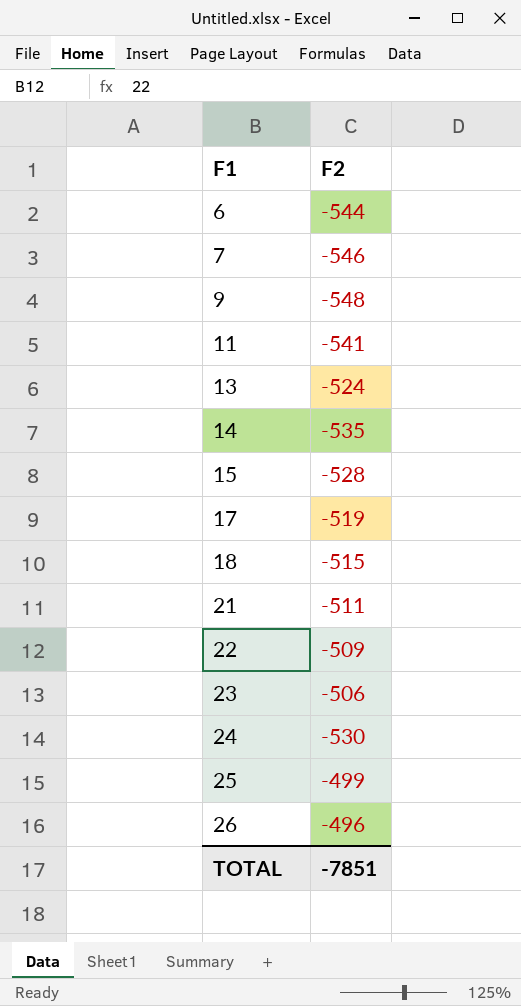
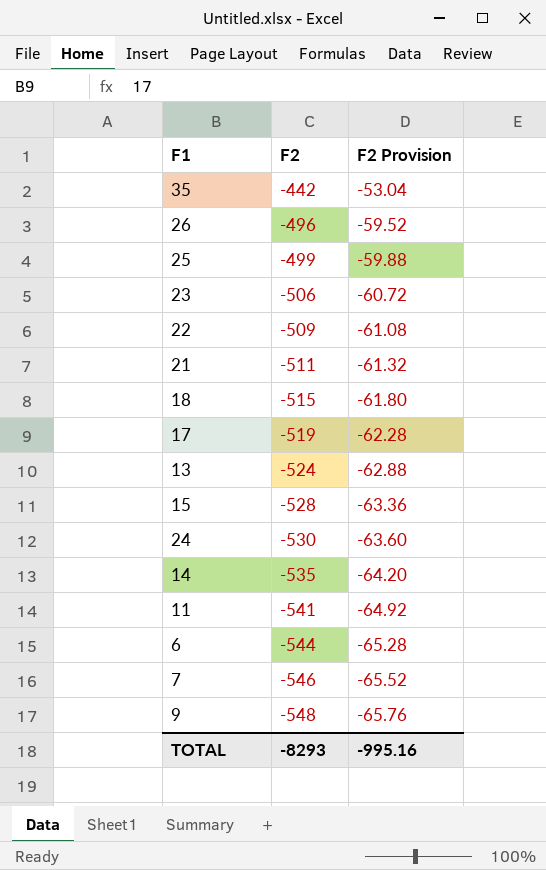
row order: F1 ascending -> F2 descending
column F2 Provision | formula: none -> [F2] * 0.12
row 35: none -> -442 | -53.04
TOTAL | F2: -7851 -> -8293

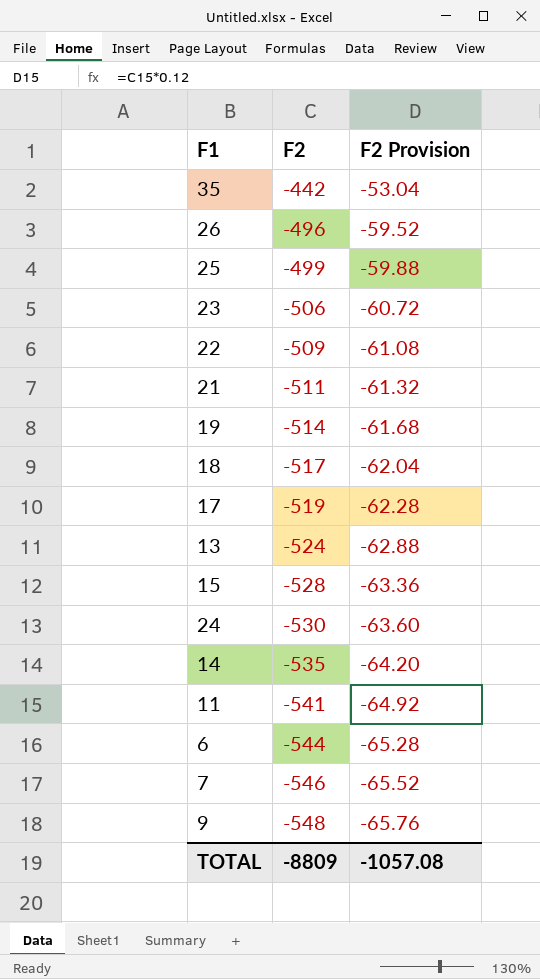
row 19: none -> -514 | -61.68
18 | F2: -515 -> -517
18 | F2 Provision: -61.80 -> -62.04
TOTAL | F2: -8293 -> -8809
TOTAL | F2 Provision: -995.16 -> -1057.08

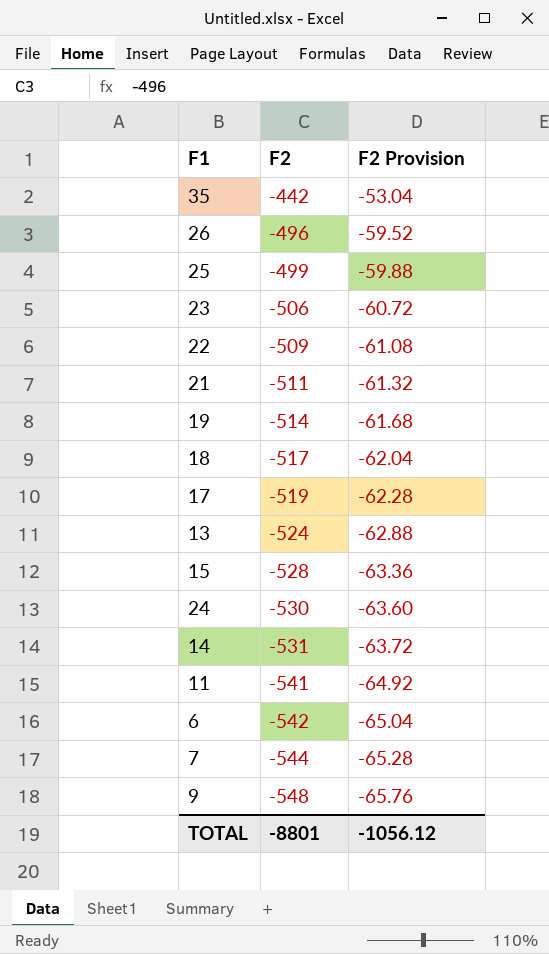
14 | F2: -535 -> -531
14 | F2 Provision: -64.20 -> -63.72
6 | F2: -544 -> -542
6 | F2 Provision: -65.28 -> -65.04
7 | F2: -546 -> -544
7 | F2 Provision: -65.52 -> -65.28
TOTAL | F2: -8809 -> -8801
TOTAL | F2 Provision: -1057.08 -> -1056.12

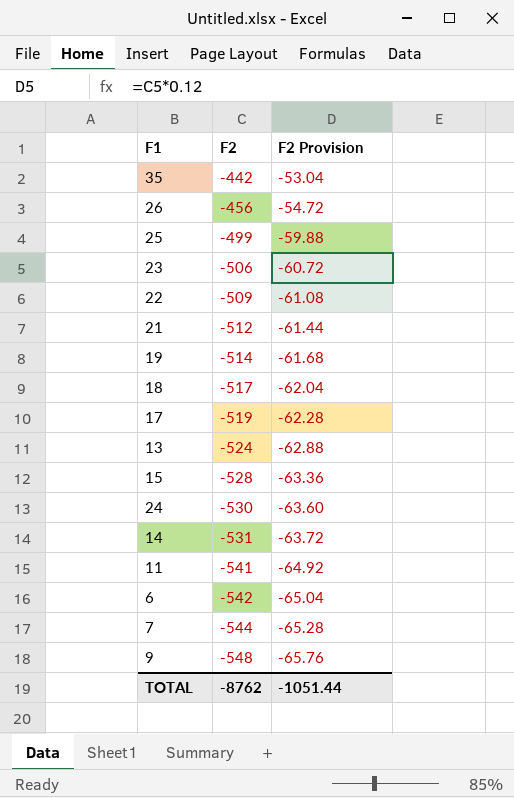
26 | F2: -496 -> -456
26 | F2 Provision: -59.52 -> -54.72
21 | F2: -511 -> -512
21 | F2 Provision: -61.32 -> -61.44
TOTAL | F2: -8801 -> -8762
TOTAL | F2 Provision: -1056.12 -> -1051.44

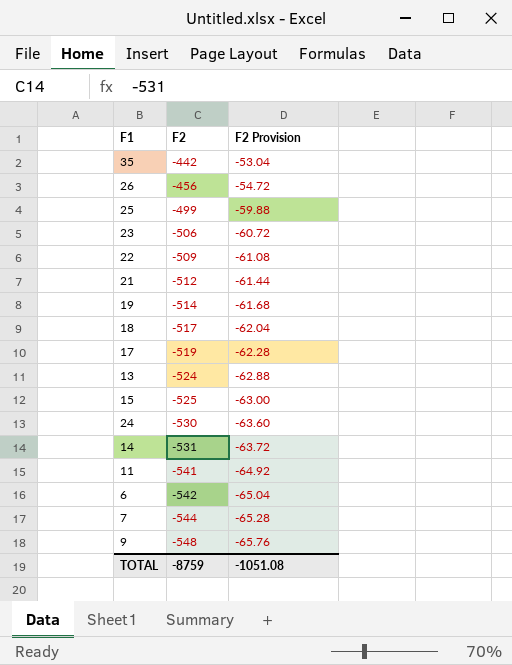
15 | F2: -528 -> -525
15 | F2 Provision: -63.36 -> -63.00
TOTAL | F2: -8762 -> -8759
TOTAL | F2 Provision: -1051.44 -> -1051.08

